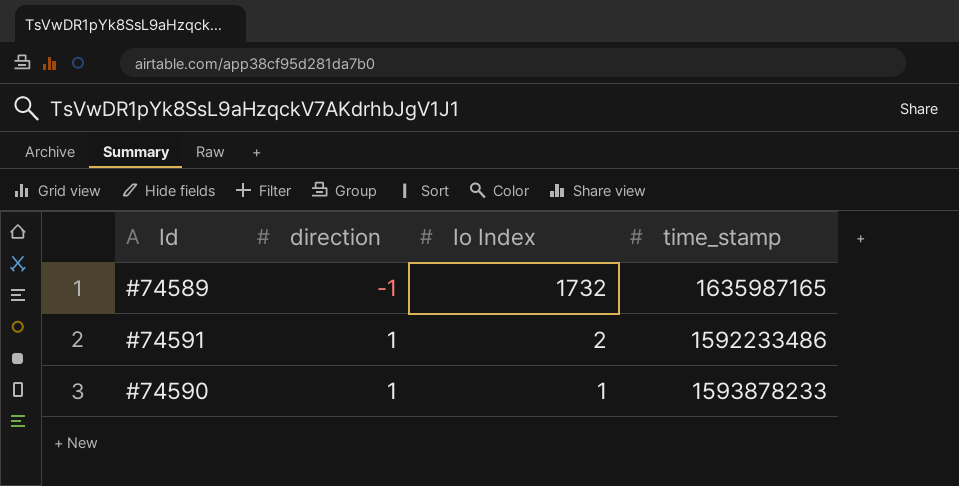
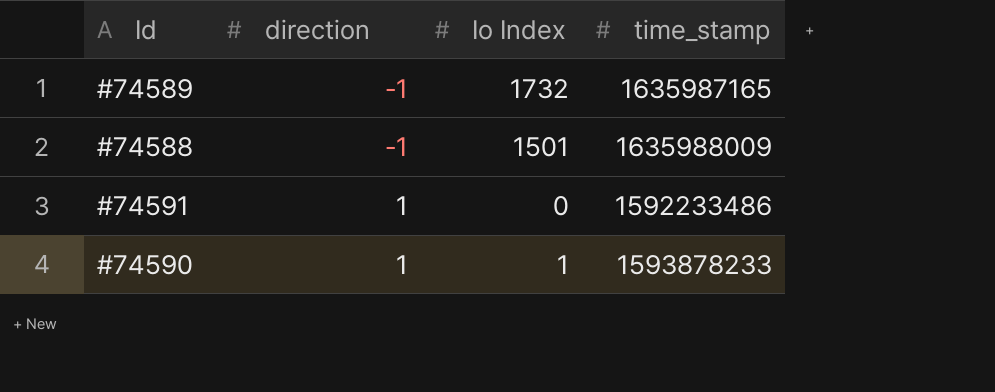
row #74588: none -> -1 | 1501 | 1635988009
#74591 | Io Index: 2 -> 0

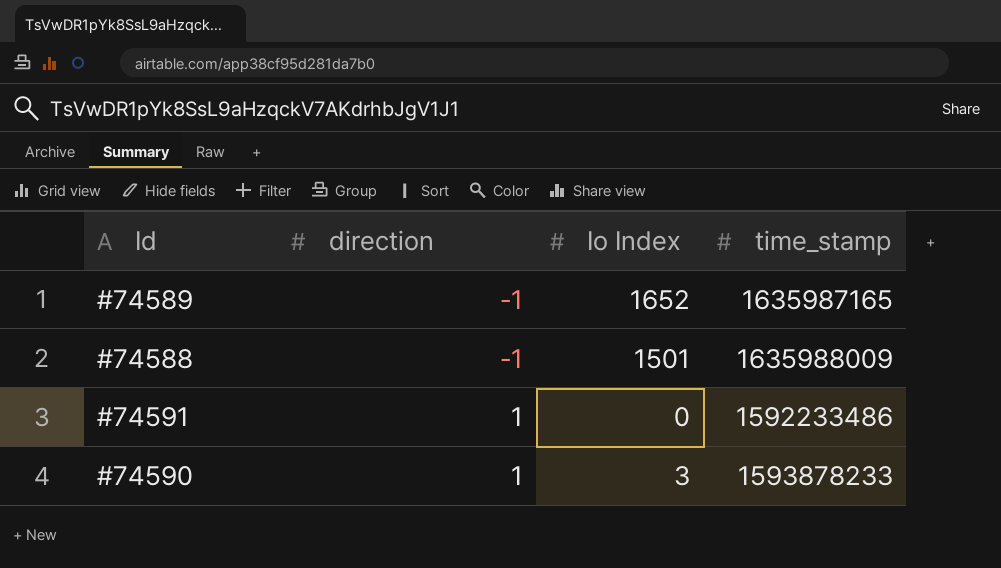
#74589 | Io Index: 1732 -> 1652
#74590 | Io Index: 1 -> 3

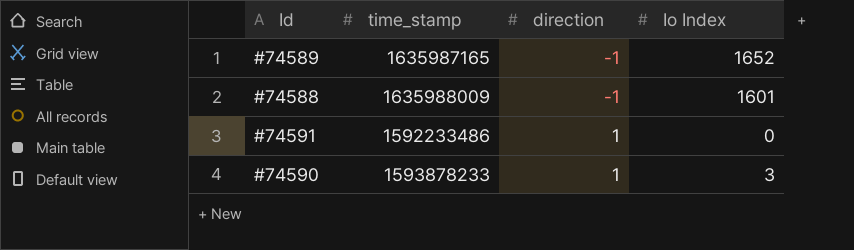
column time_stamp | position: 4 -> 2
#74588 | Io Index: 1501 -> 1601

